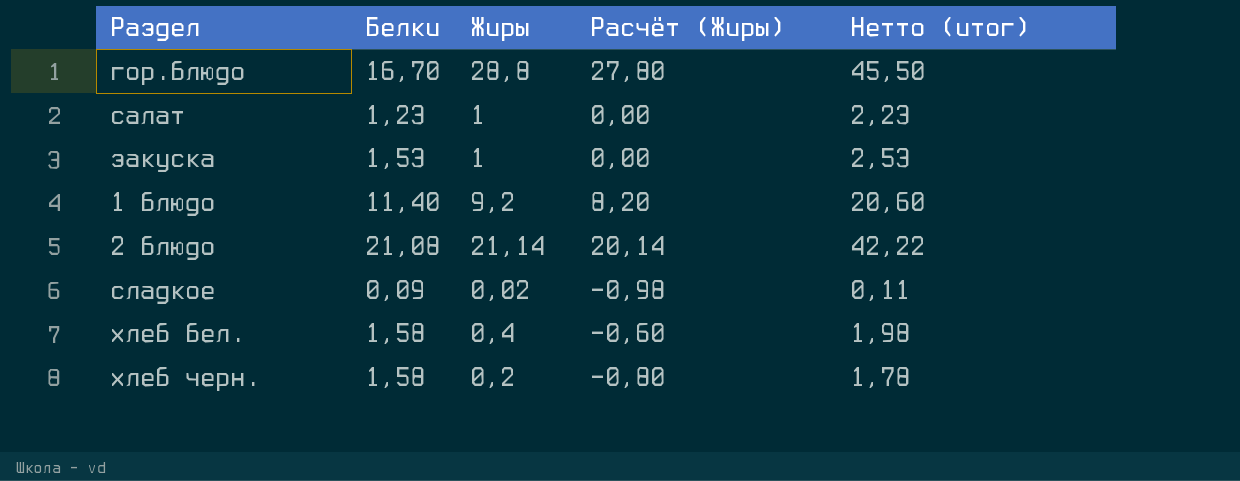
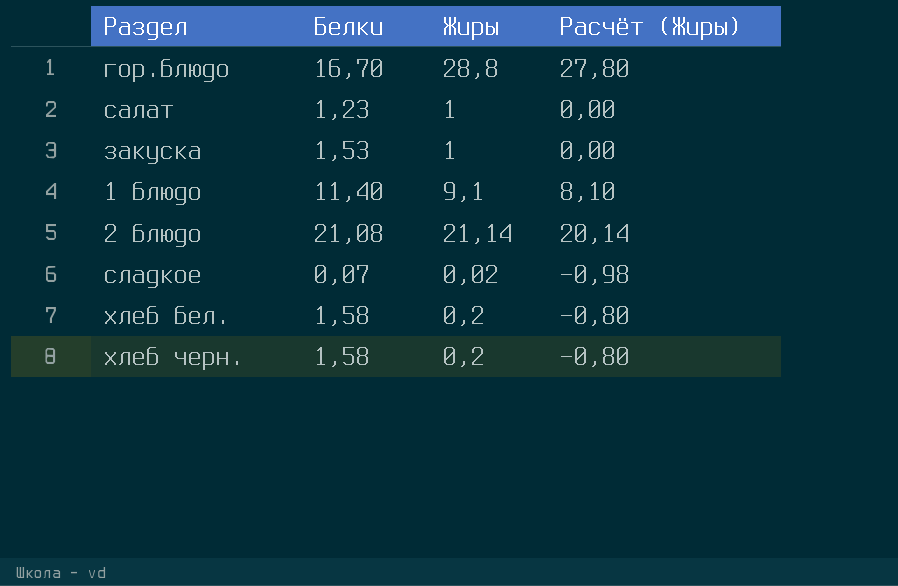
column Нетто (итог) | formula: [Белки] + [Жиры] -> none
1 блюдо | Жиры: 9,2 -> 9,1
1 блюдо | Расчёт (Жиры): 8,20 -> 8,10
сладкое | Белки: 0,09 -> 0,07
хлеб бел. | Жиры: 0,4 -> 0,2
хлеб бел. | Расчёт (Жиры): -0,60 -> -0,80

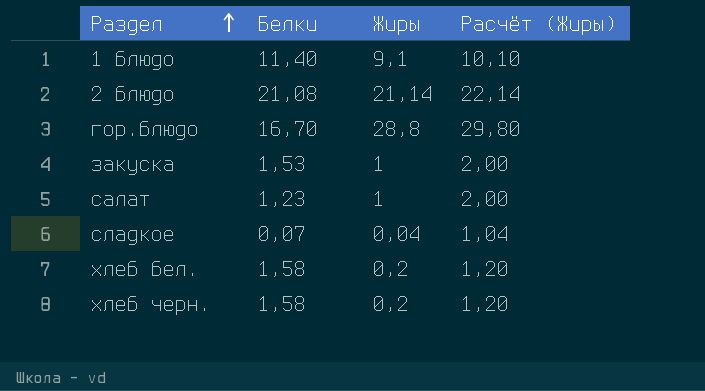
row order: none -> Раздел ascending
column Расчёт (Жиры) | formula: [Жиры] - 1 -> [Жиры] + 1
сладкое | Жиры: 0,02 -> 0,04

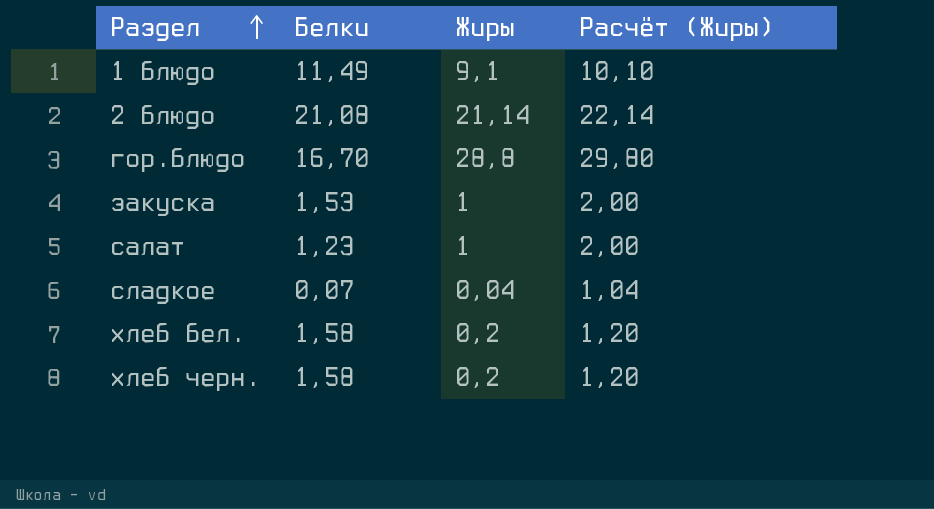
1 блюдо | Белки: 11,40 -> 11,49

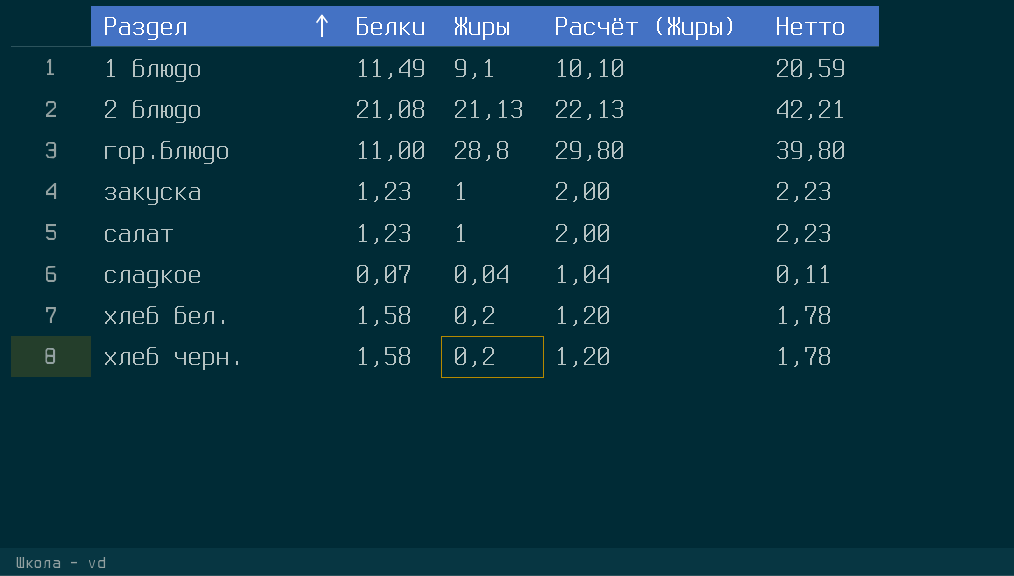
column Нетто | formula: none -> [Белки] + [Жиры]
2 блюдо | Жиры: 21,14 -> 21,13
2 блюдо | Расчёт (Жиры): 22,14 -> 22,13
гор.блюдо | Белки: 16,70 -> 11,00
закуска | Белки: 1,53 -> 1,23

